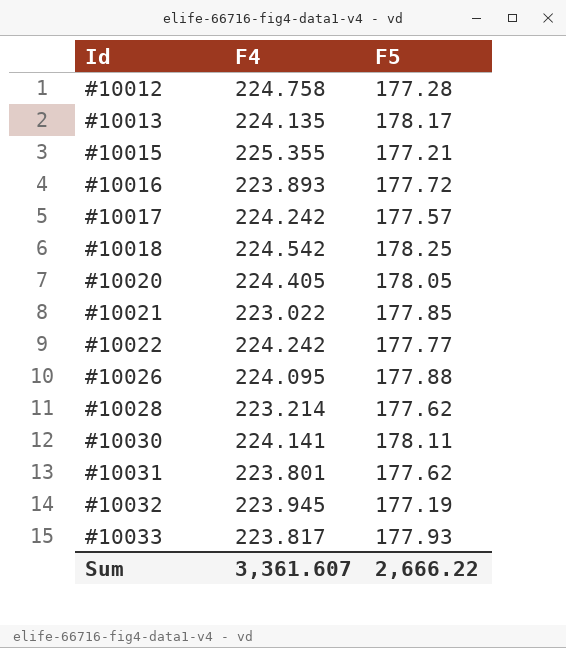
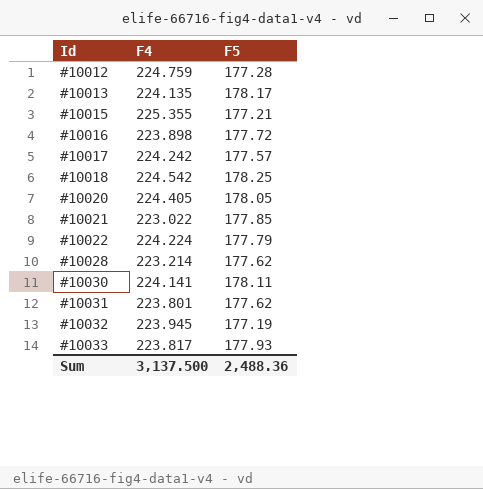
row #10026: 224.095 | 177.88 -> none
#10012 | F4: 224.758 -> 224.759
#10016 | F4: 223.893 -> 223.898
#10022 | F4: 224.242 -> 224.224
#10022 | F5: 177.77 -> 177.79
Sum | F4: 3,361.607 -> 3,137.500
Sum | F5: 2,666.22 -> 2,488.36

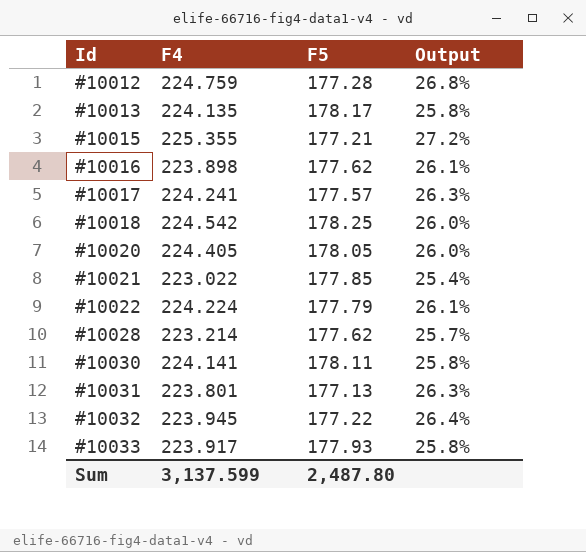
column Output | formula: none -> ([F4] - [F5]) / [F5]
#10016 | F5: 177.72 -> 177.62
#10017 | F4: 224.242 -> 224.241
#10031 | F5: 177.62 -> 177.13
#10032 | F5: 177.19 -> 177.22
#10033 | F4: 223.817 -> 223.917
Sum | F4: 3,137.500 -> 3,137.599
Sum | F5: 2,488.36 -> 2,487.80

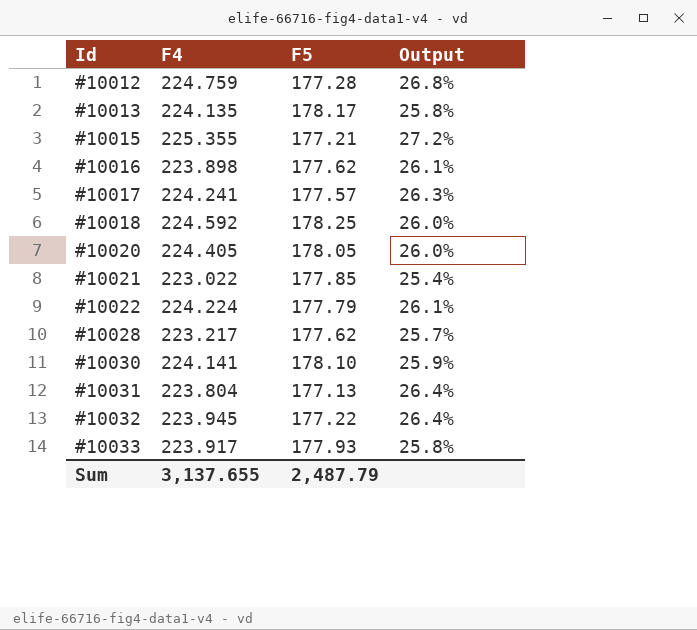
#10018 | F4: 224.542 -> 224.592
#10028 | F4: 223.214 -> 223.217
#10030 | F5: 178.11 -> 178.10
#10030 | Output: 25.8% -> 25.9%
#10031 | F4: 223.801 -> 223.804
#10031 | Output: 26.3% -> 26.4%
Sum | F4: 3,137.599 -> 3,137.655
Sum | F5: 2,487.80 -> 2,487.79

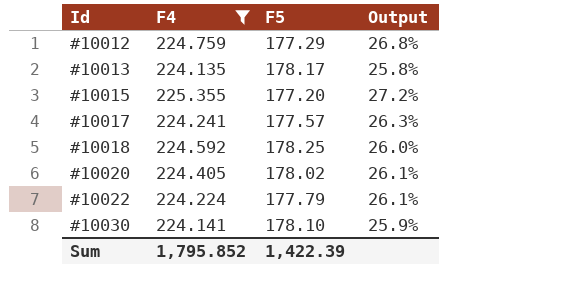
filter: none -> F4 >= 224.135
#10012 | F5: 177.28 -> 177.29
#10015 | F5: 177.21 -> 177.20
#10020 | F5: 178.05 -> 178.02
#10020 | Output: 26.0% -> 26.1%
Sum | F4: 3,137.655 -> 1,795.852
Sum | F5: 2,487.79 -> 1,422.39

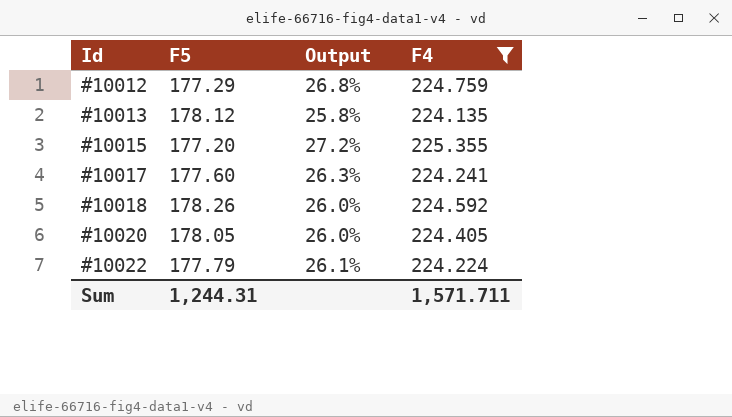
column F4 | position: 2 -> 4
row #10030: 224.141 | 178.10 | 25.9% -> none
#10013 | F5: 178.17 -> 178.12
#10017 | F5: 177.57 -> 177.60
#10018 | F5: 178.25 -> 178.26
#10020 | F5: 178.02 -> 178.05
#10020 | Output: 26.1% -> 26.0%
Sum | F5: 1,422.39 -> 1,244.31
Sum | F4: 1,795.852 -> 1,571.711

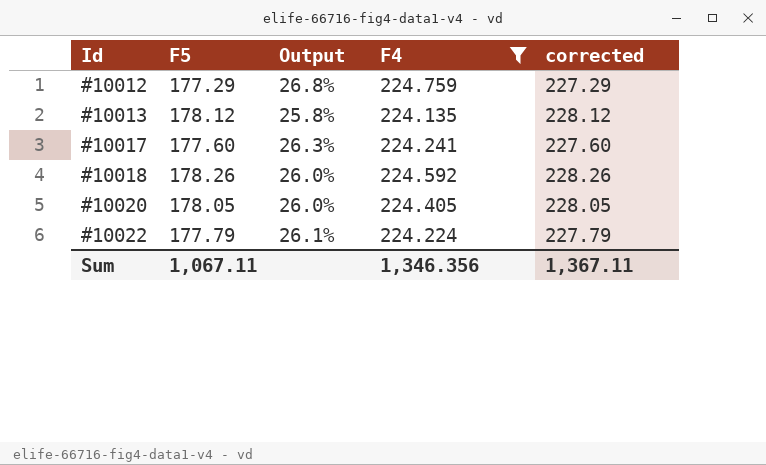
column corrected | formula: none -> [F5] + 50
row #10015: 177.20 | 27.2% | 225.355 -> none
Sum | F5: 1,244.31 -> 1,067.11
Sum | F4: 1,571.711 -> 1,346.356

